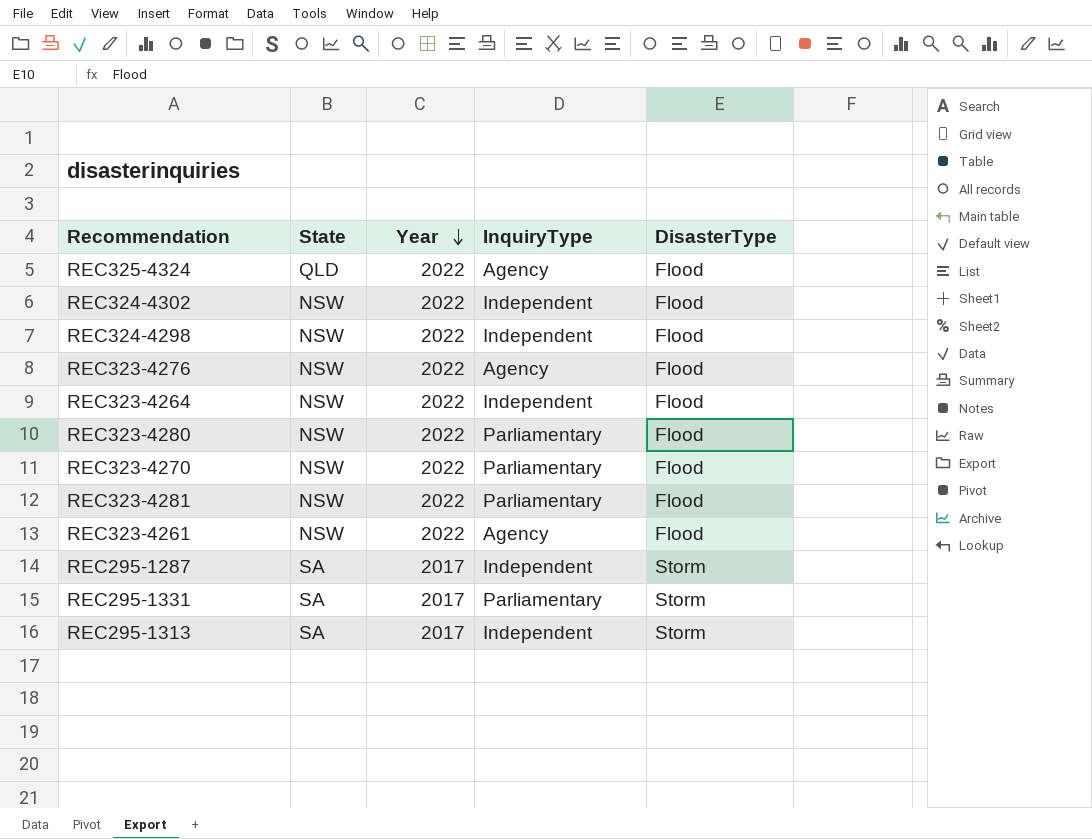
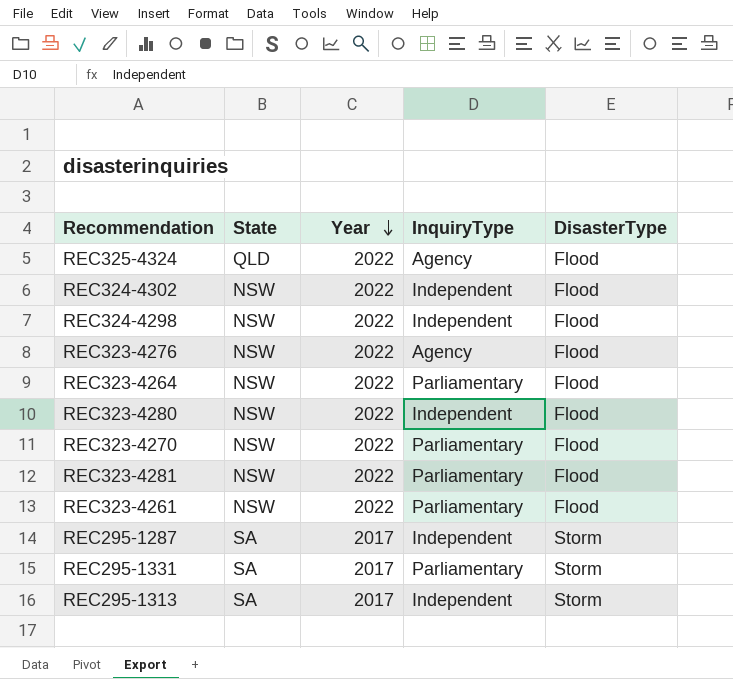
REC323-4264 | InquiryType: Independent -> Parliamentary
REC323-4280 | InquiryType: Parliamentary -> Independent
REC323-4261 | InquiryType: Agency -> Parliamentary

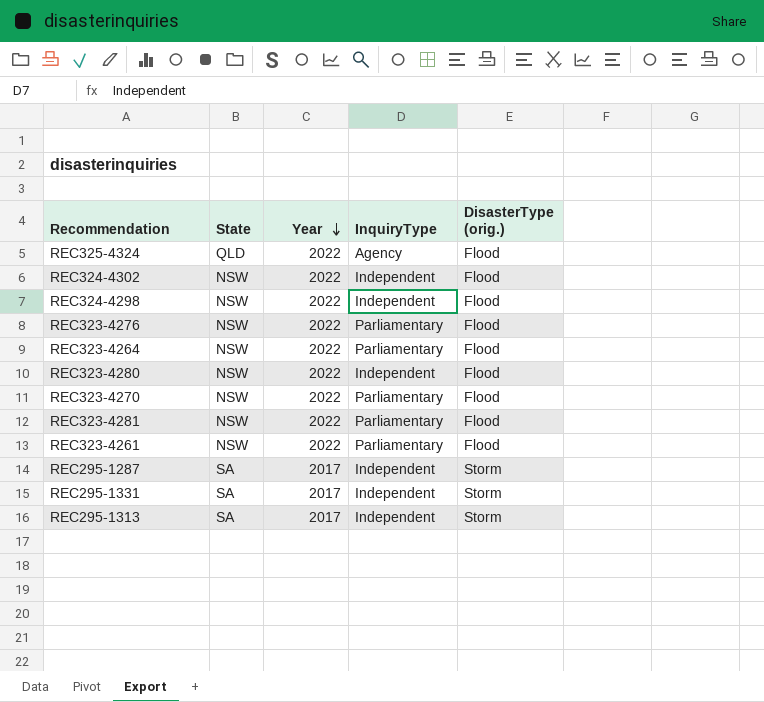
column name: DisasterType -> DisasterType (orig.)
REC323-4276 | InquiryType: Agency -> Parliamentary
REC295-1331 | InquiryType: Parliamentary -> Independent

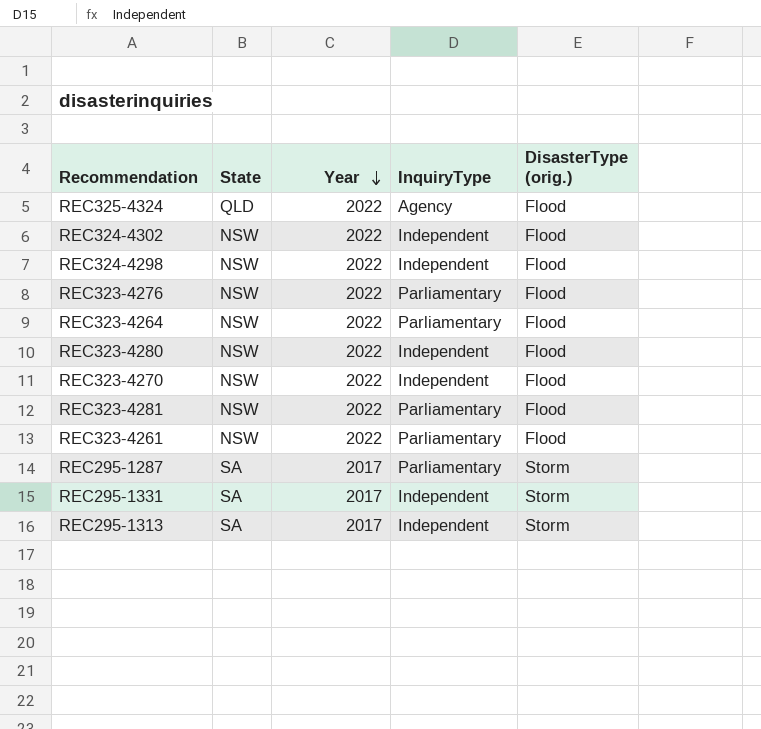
REC323-4270 | InquiryType: Parliamentary -> Independent
REC295-1287 | InquiryType: Independent -> Parliamentary

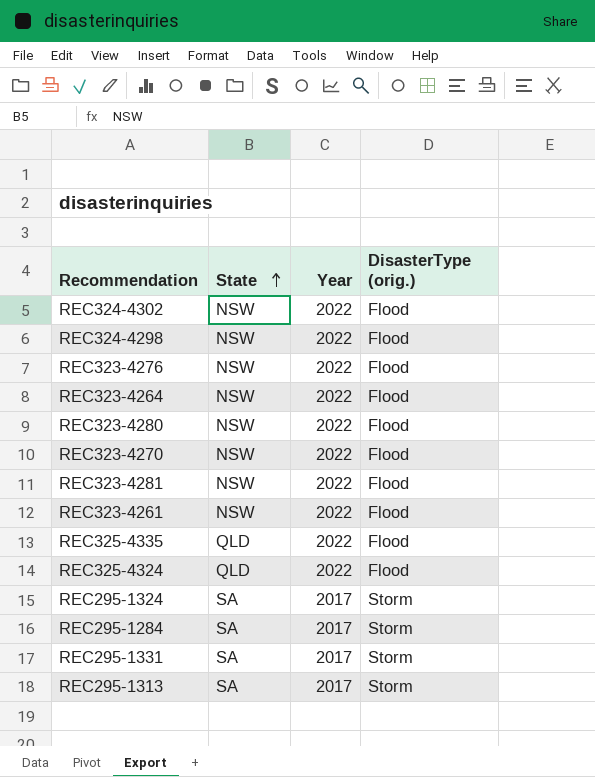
row order: Year descending -> State ascending
column InquiryType | position: 4 -> none
row REC295-1287: SA | 2017 | Parliamentary | Storm -> none
row REC325-4335: none -> QLD | 2022 | Flood
row REC295-1324: none -> SA | 2017 | Storm
row REC295-1284: none -> SA | 2017 | Storm

